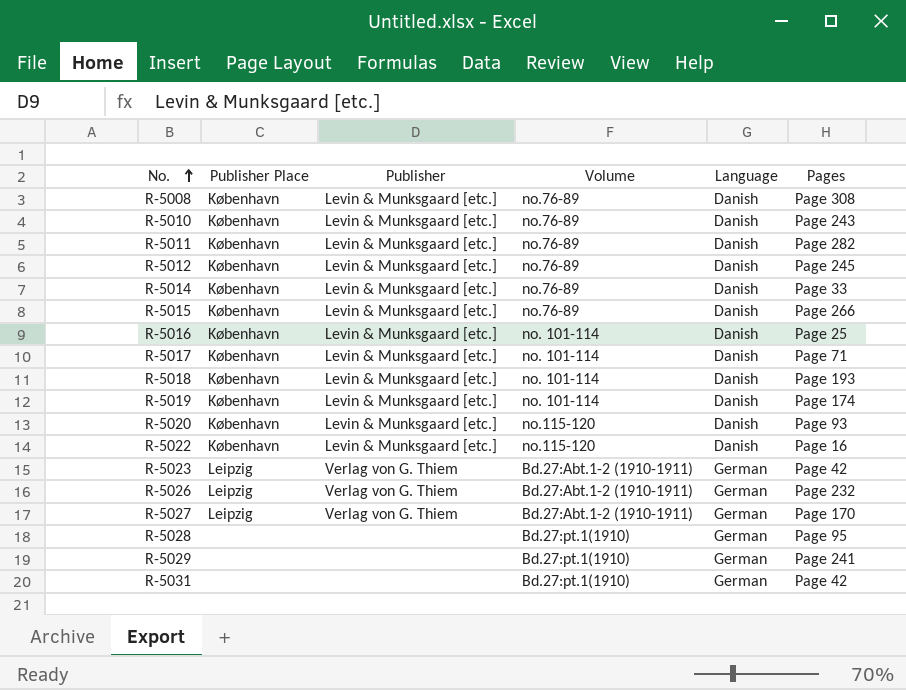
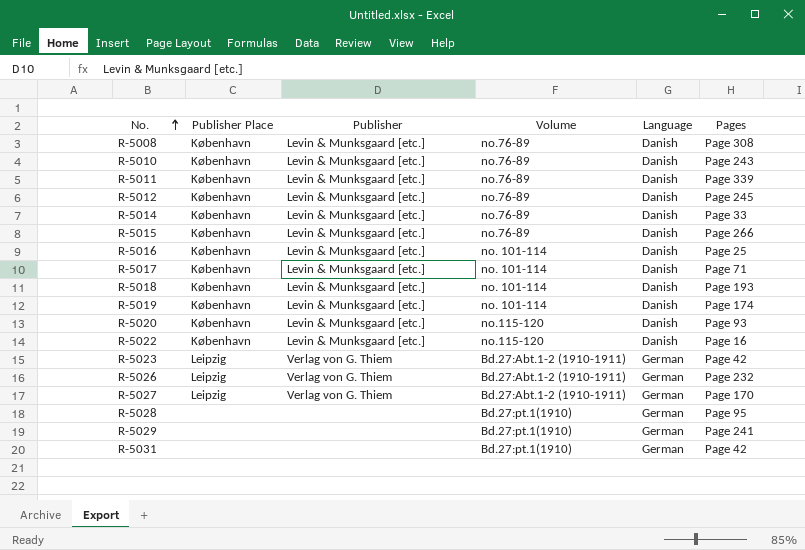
R-5011 | Pages: Page 282 -> Page 339

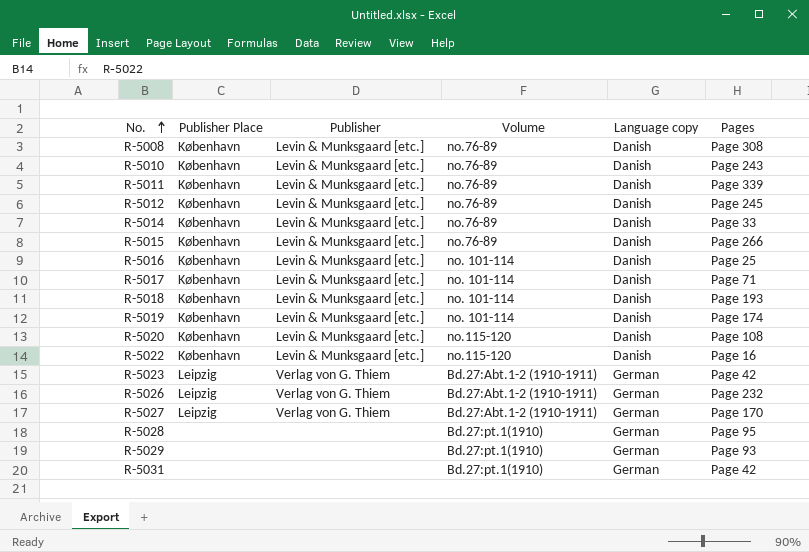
column name: Language -> Language copy
R-5020 | Pages: Page 93 -> Page 108
R-5029 | Pages: Page 241 -> Page 93

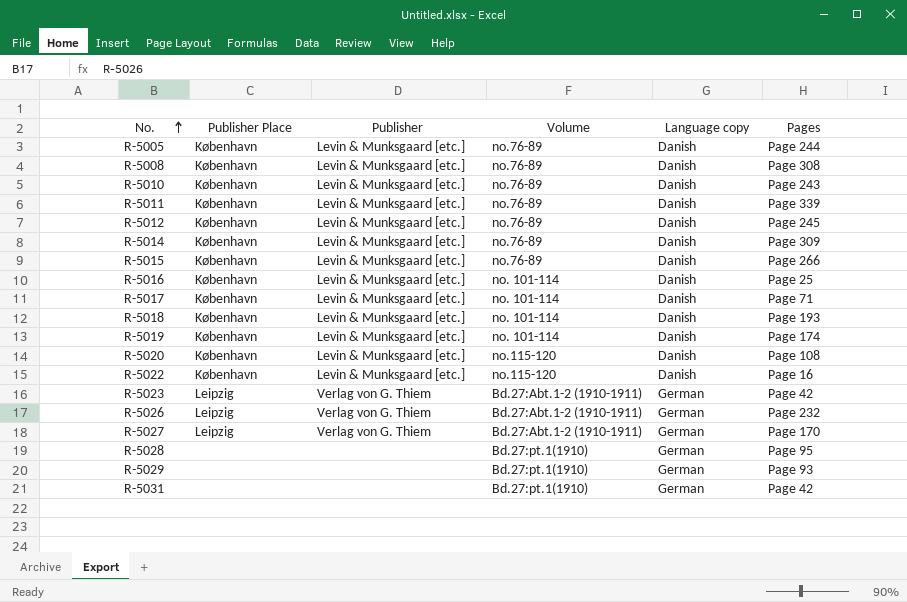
row R-5005: none -> København | Levin & Munksgaard [etc.] | no.76-89 | Danish | Page 244
R-5014 | Pages: Page 33 -> Page 309

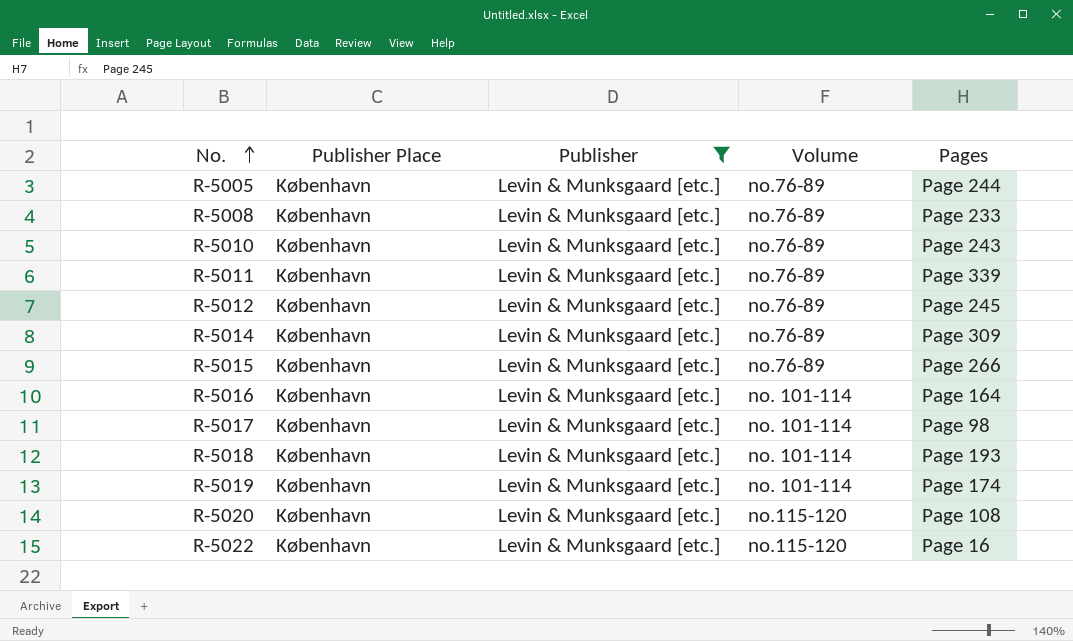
filter: none -> Publisher = Levin & Munksgaard [etc.]
column Language copy | position: 5 -> none
R-5008 | Pages: Page 308 -> Page 233
R-5016 | Pages: Page 25 -> Page 164
R-5017 | Pages: Page 71 -> Page 98

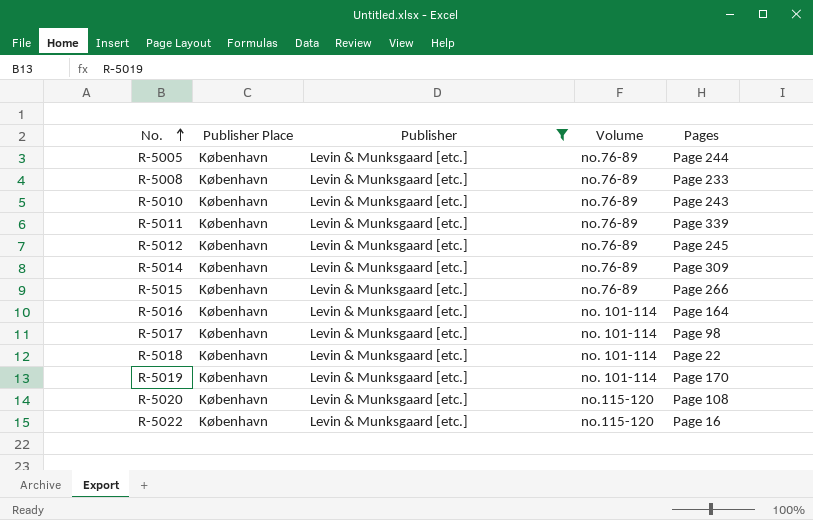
R-5018 | Pages: Page 193 -> Page 22
R-5019 | Pages: Page 174 -> Page 170

